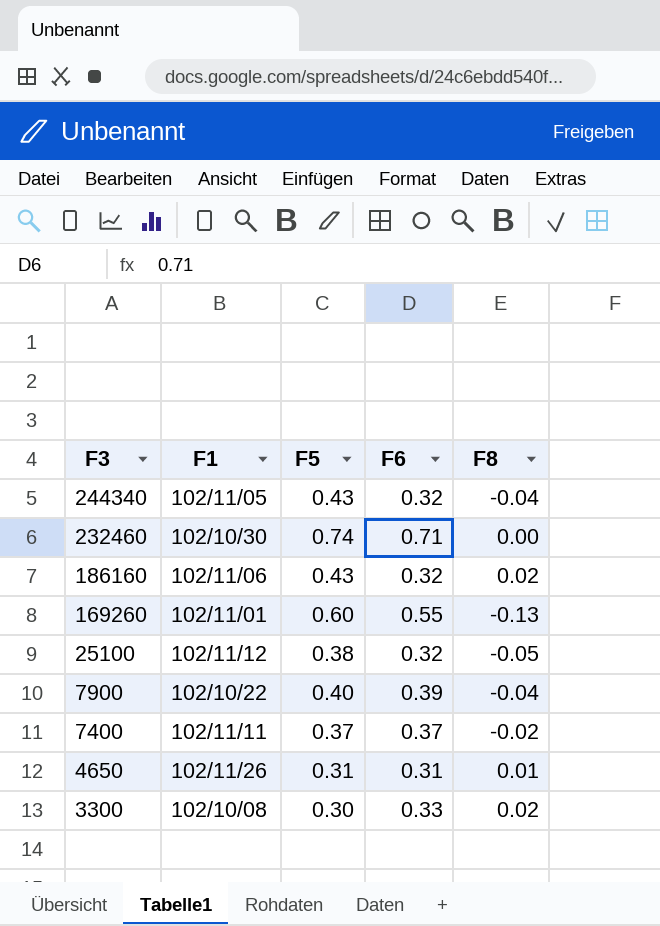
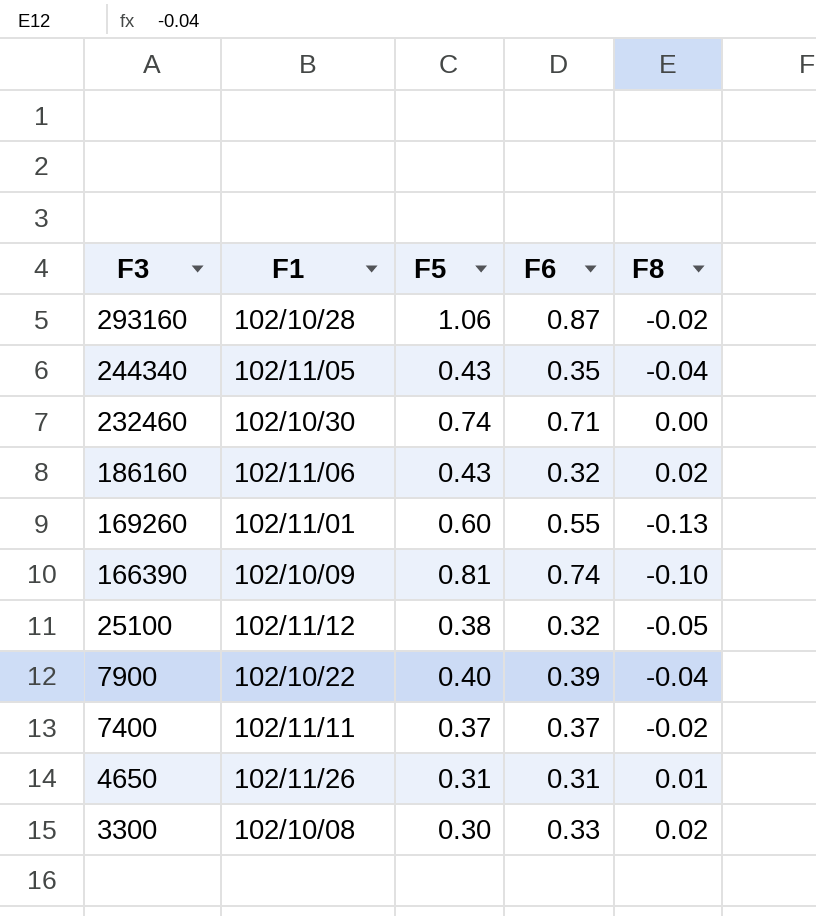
row 293160: none -> 102/10/28 | 1.06 | 0.87 | -0.02
244340 | F6: 0.32 -> 0.35
row 166390: none -> 102/10/09 | 0.81 | 0.74 | -0.10

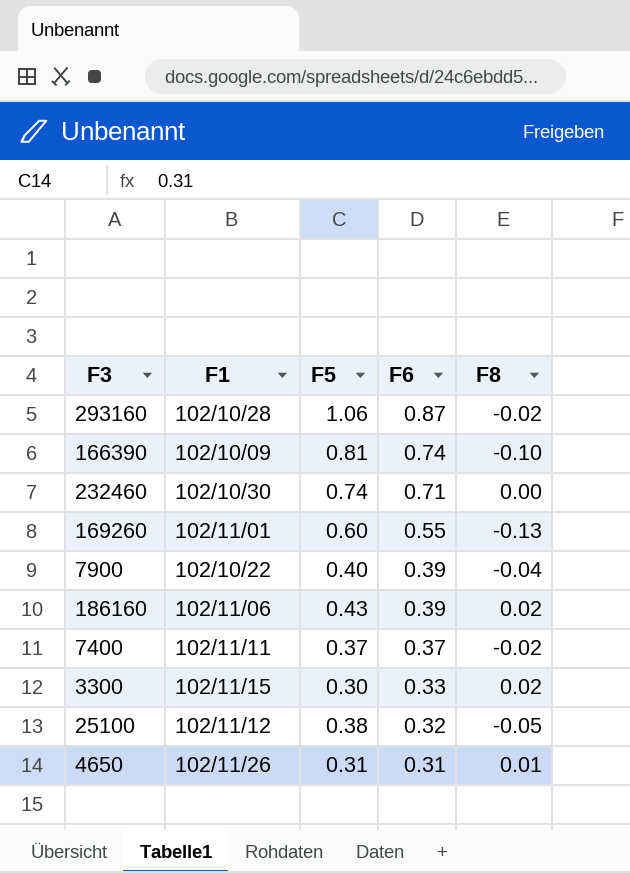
row order: F3 descending -> F6 descending
row 244340: 102/11/05 | 0.43 | 0.35 | -0.04 -> none
186160 | F6: 0.32 -> 0.39
3300 | F1: 102/10/08 -> 102/11/15

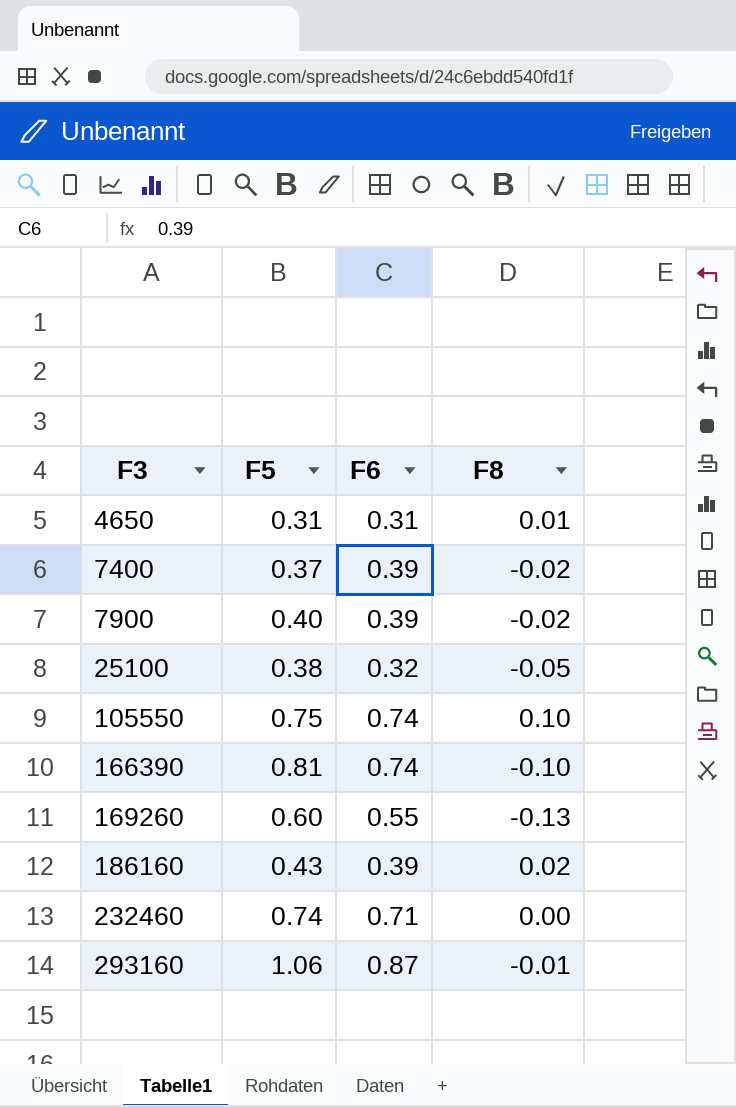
row order: F6 descending -> F3 ascending
column F1 | position: 2 -> none
row 3300: 102/11/15 | 0.30 | 0.33 | 0.02 -> none
7400 | F6: 0.37 -> 0.39
7900 | F8: -0.04 -> -0.02
row 105550: none -> 0.75 | 0.74 | 0.10
293160 | F8: -0.02 -> -0.01

